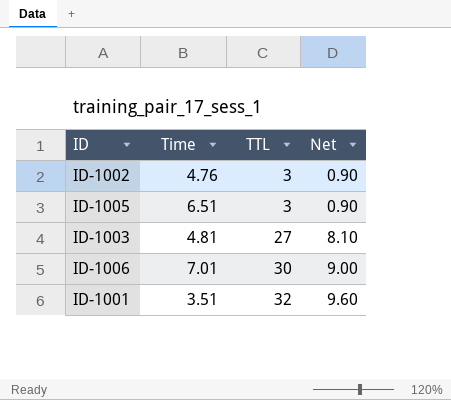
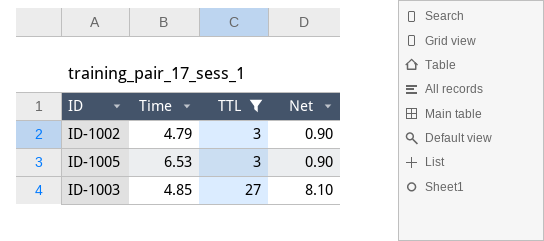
filter: none -> TTL <= 27
ID-1002 | Time: 4.76 -> 4.79
ID-1005 | Time: 6.51 -> 6.53
ID-1003 | Time: 4.81 -> 4.85

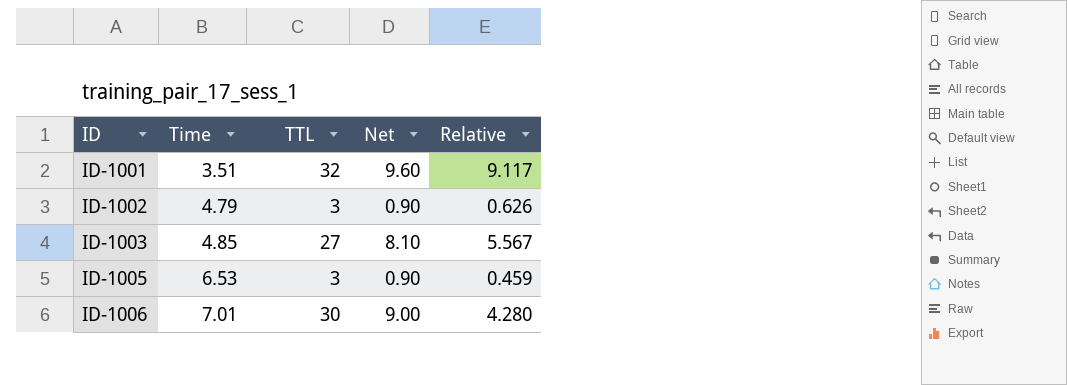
filter: TTL <= 27 -> none
row order: TTL ascending -> ID ascending
column Relative | formula: none -> [TTL] / [Time]

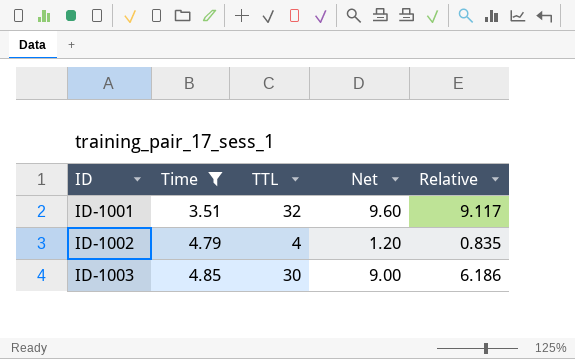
filter: none -> Time <= 4.85
ID-1002 | TTL: 3 -> 4
ID-1002 | Net: 0.90 -> 1.20
ID-1002 | Relative: 0.626 -> 0.835
ID-1003 | TTL: 27 -> 30
ID-1003 | Net: 8.10 -> 9.00
ID-1003 | Relative: 5.567 -> 6.186

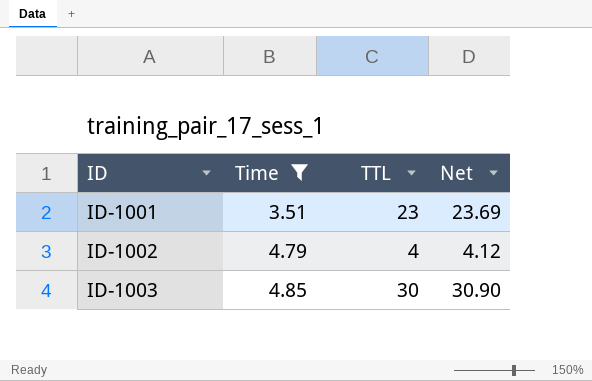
column Relative | formula: [TTL] / [Time] -> none
column Net | formula: [TTL] * 0.3 -> [TTL] * 1.03
ID-1001 | TTL: 32 -> 23

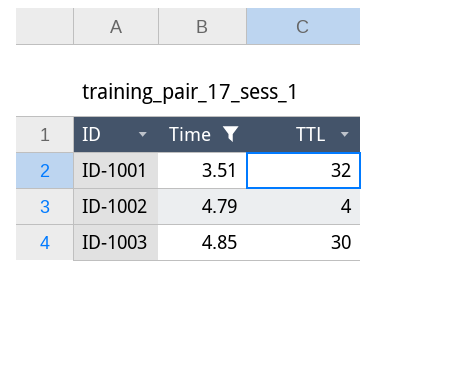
column Net | formula: [TTL] * 1.03 -> none
ID-1001 | TTL: 23 -> 32

